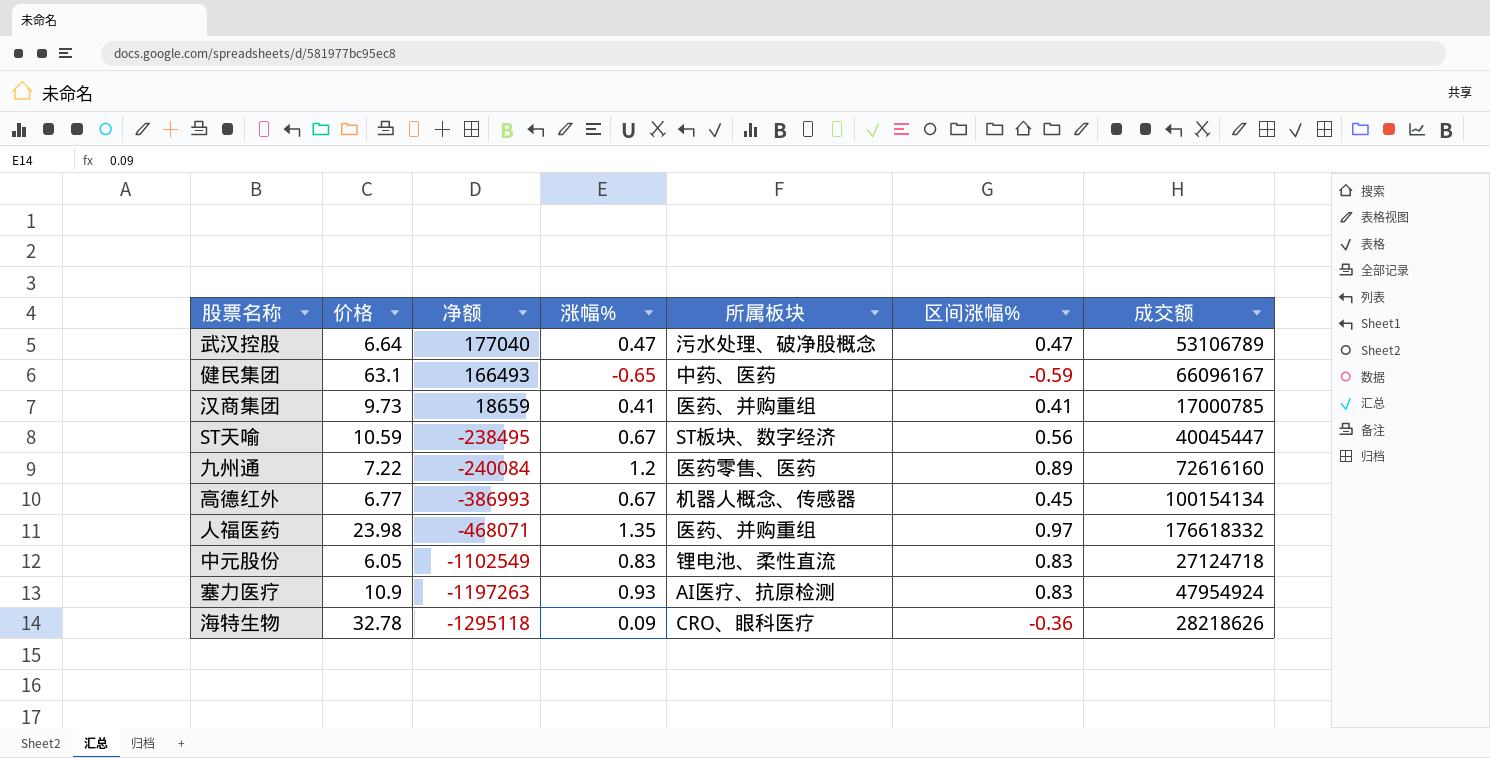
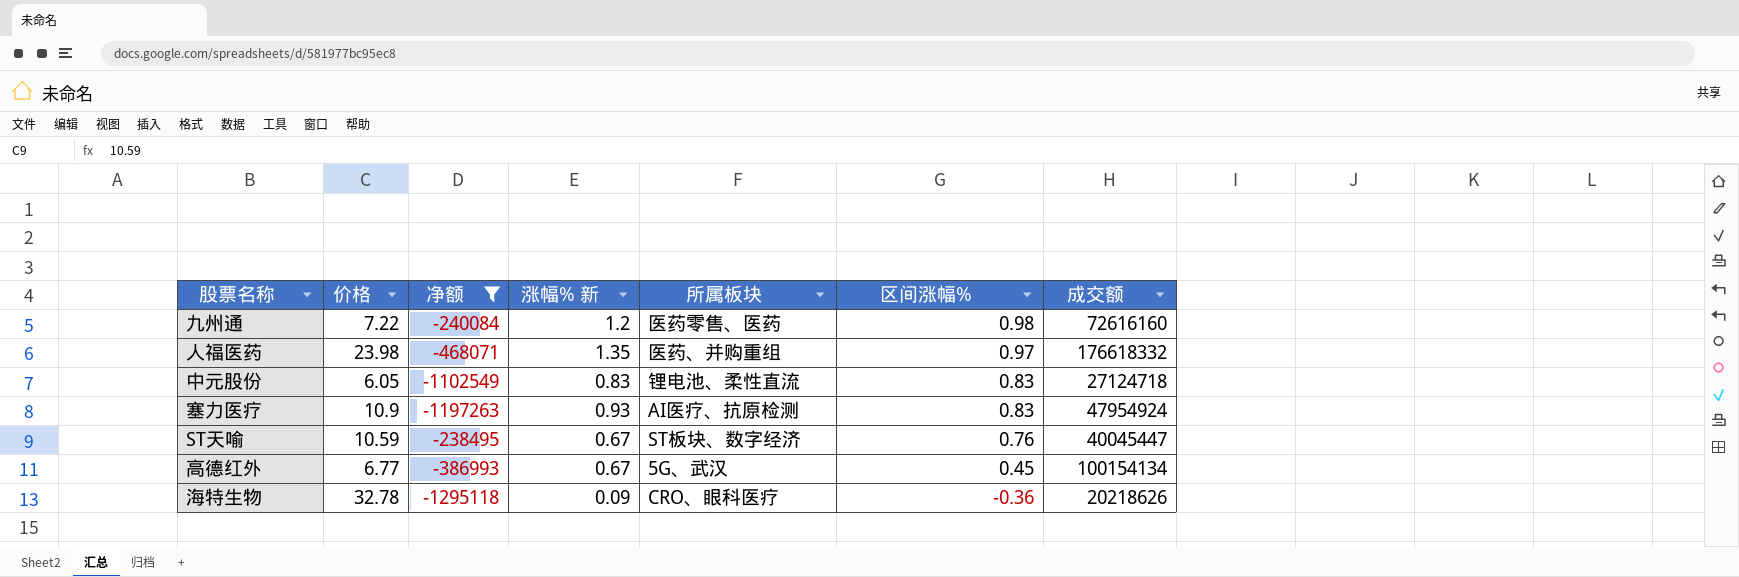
filter: none -> 净额 <= -238495
row order: 净额 descending -> 区间涨幅% descending
column name: 涨幅% -> 涨幅% 新
九州通 | 区间涨幅%: 0.89 -> 0.98
ST天喻 | 区间涨幅%: 0.56 -> 0.76
高德红外 | 所属板块: 机器人概念、传感器 -> 5G、武汉
海特生物 | 成交额: 28218626 -> 20218626

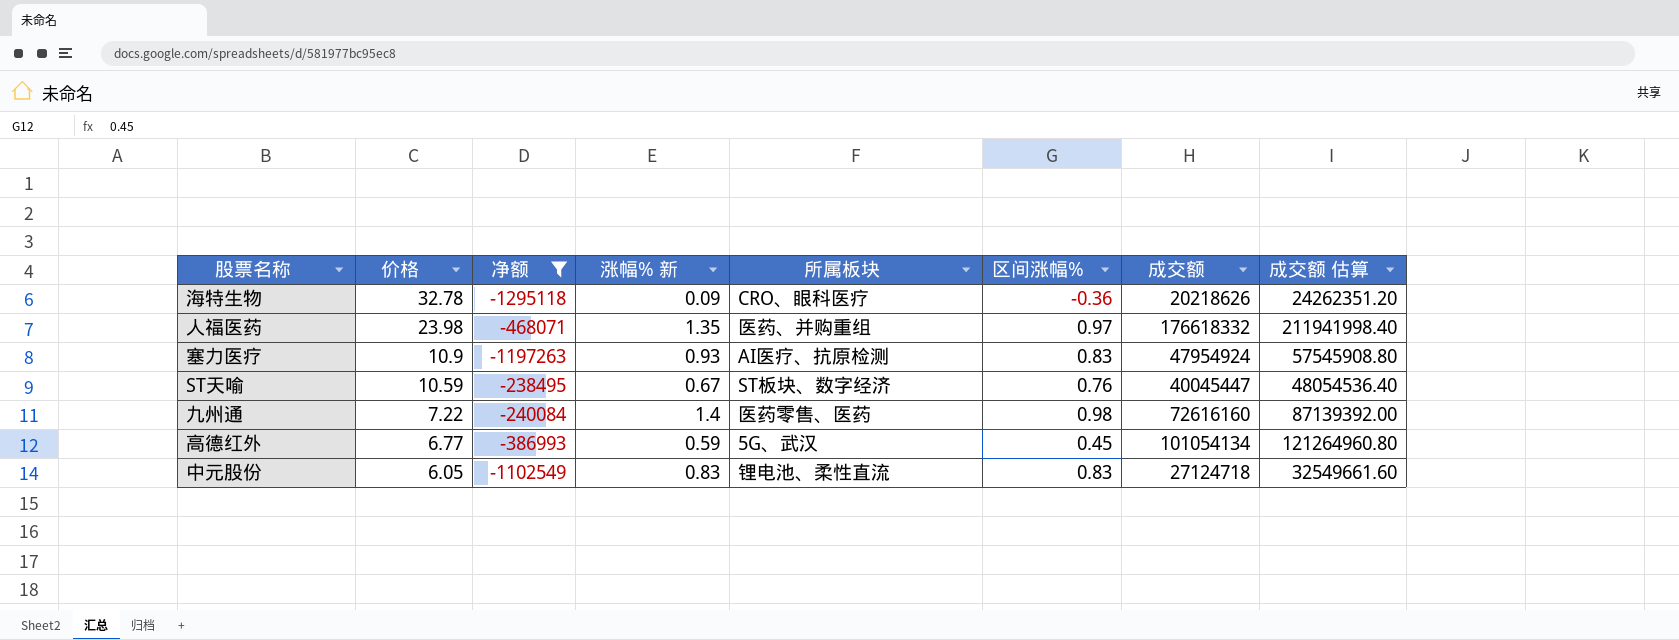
row order: 区间涨幅% descending -> 价格 descending
column 成交额 估算 | formula: none -> [成交额] * 1.2
九州通 | 涨幅% 新: 1.2 -> 1.4
高德红外 | 涨幅% 新: 0.67 -> 0.59
高德红外 | 成交额: 100154134 -> 101054134

